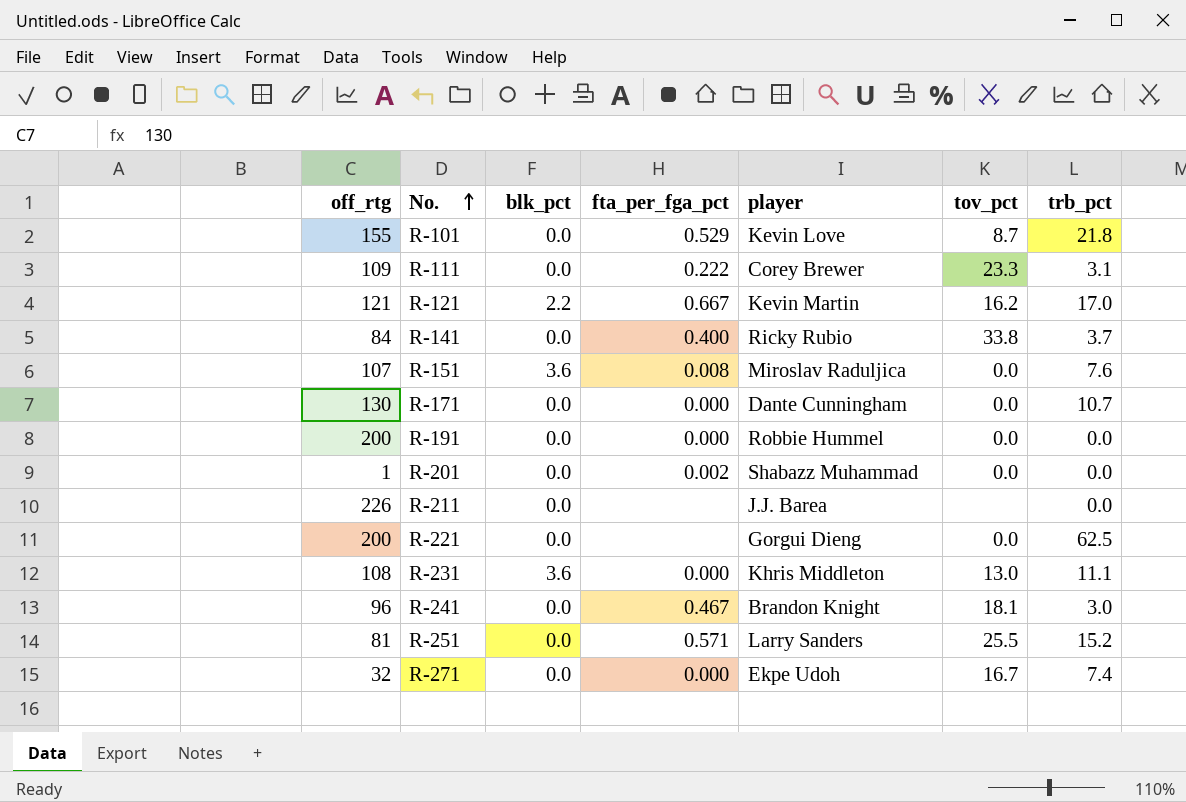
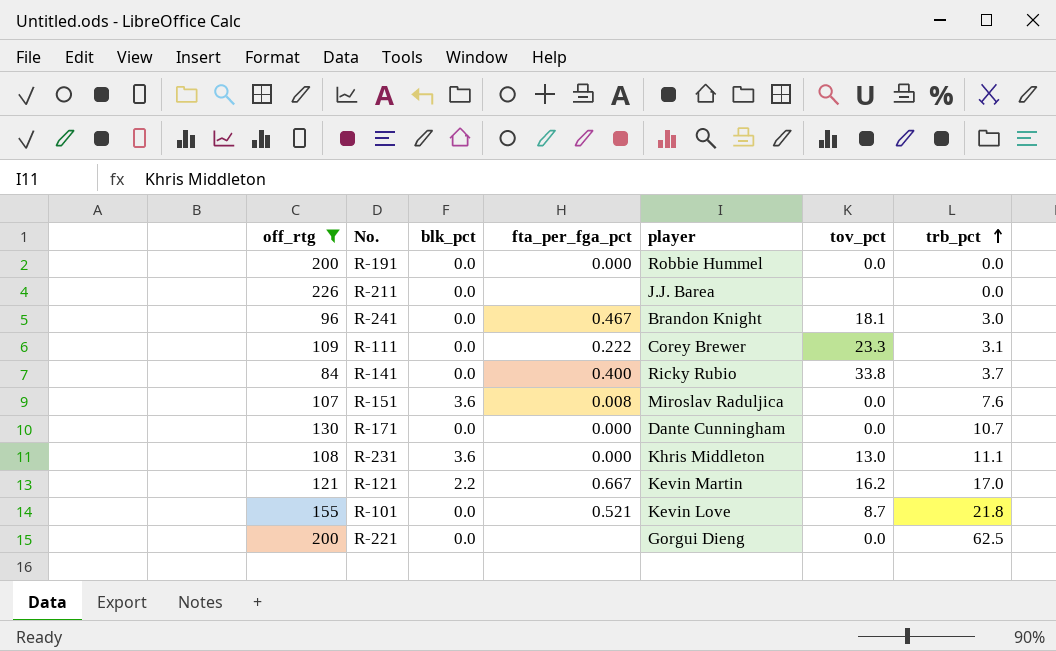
filter: none -> off_rtg >= 84
row order: No. ascending -> trb_pct ascending
R-101 | fta_per_fga_pct: 0.529 -> 0.521

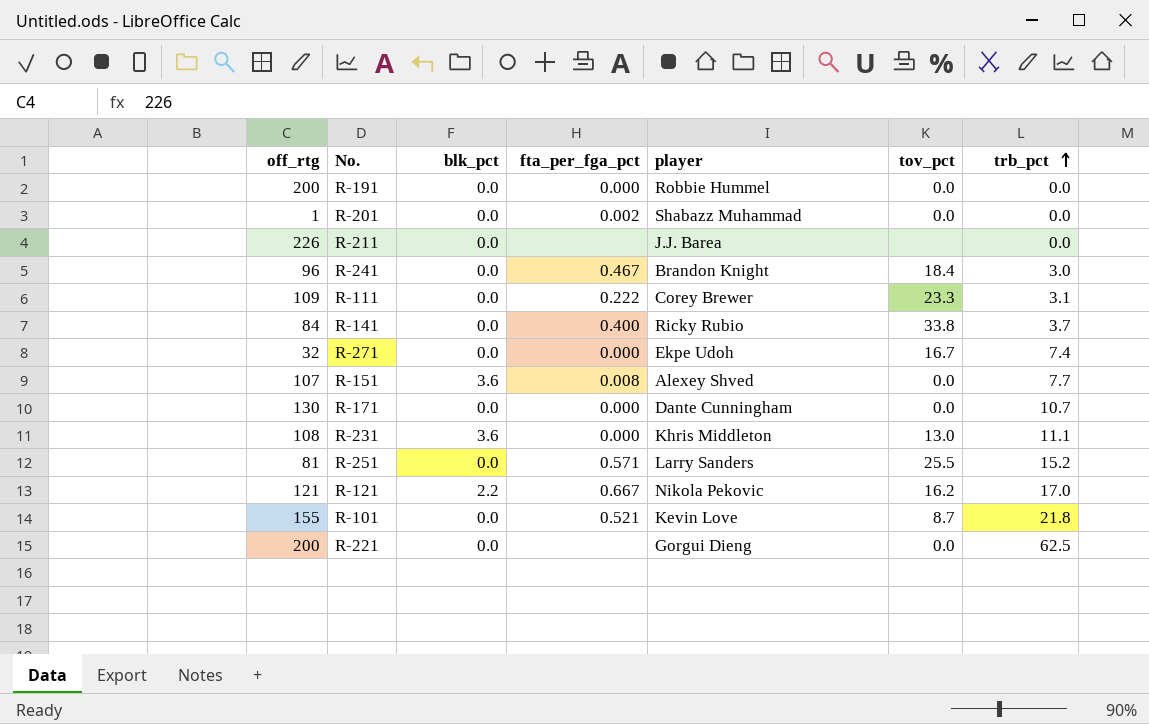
filter: off_rtg >= 84 -> none
R-241 | tov_pct: 18.1 -> 18.4
R-151 | player: Miroslav Raduljica -> Alexey Shved
R-151 | trb_pct: 7.6 -> 7.7
R-121 | player: Kevin Martin -> Nikola Pekovic

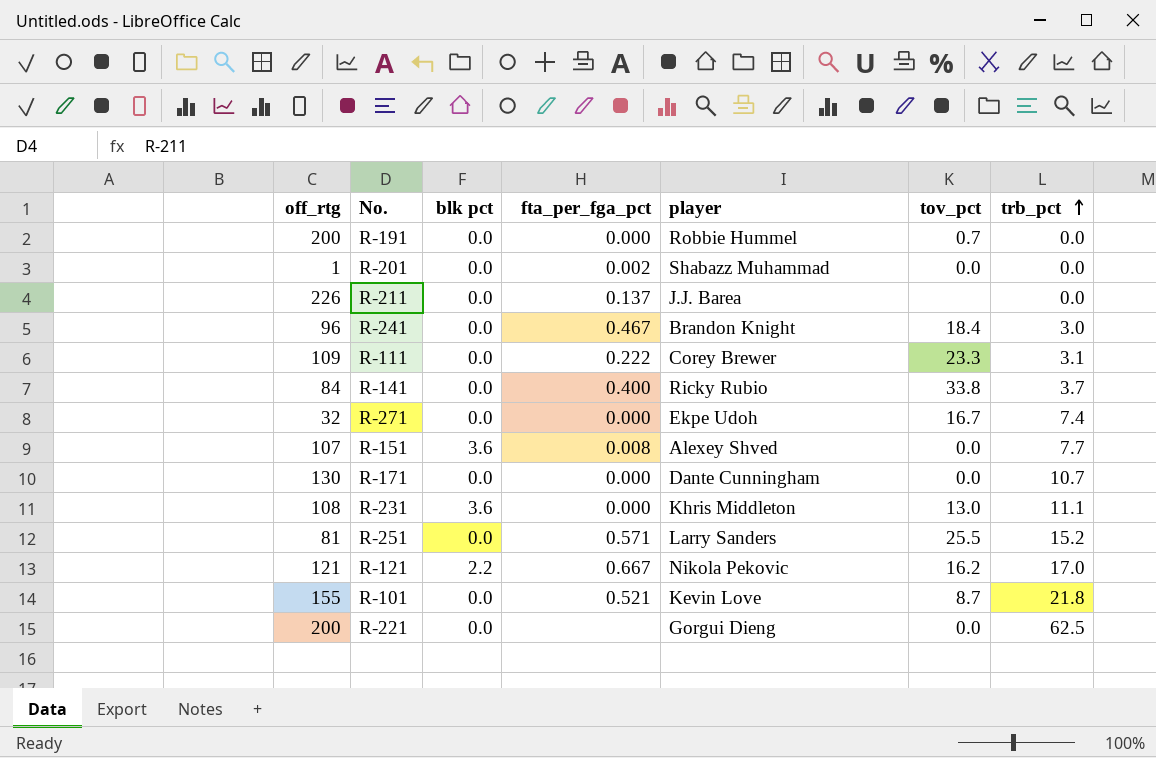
column name: blk_pct -> blk pct
R-191 | tov_pct: 0.0 -> 0.7
R-211 | fta_per_fga_pct: none -> 0.137

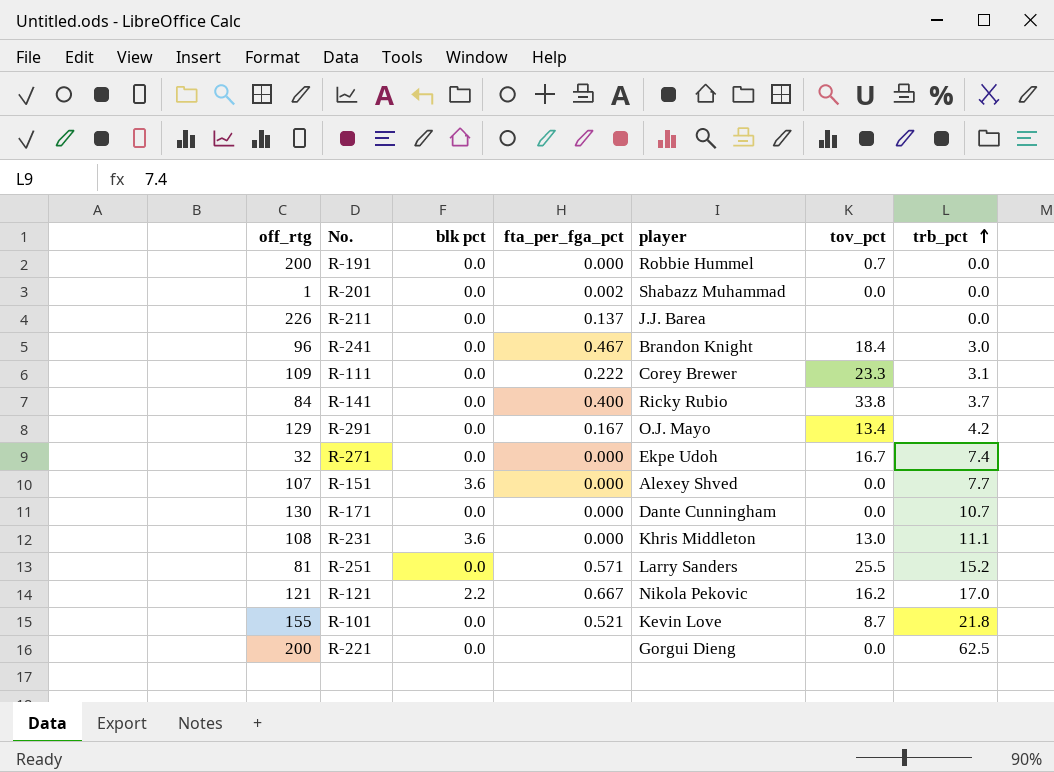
row R-291: none -> 129 | 0.0 | 0.167 | O.J. Mayo | 13.4 | 4.2
R-151 | fta_per_fga_pct: 0.008 -> 0.000

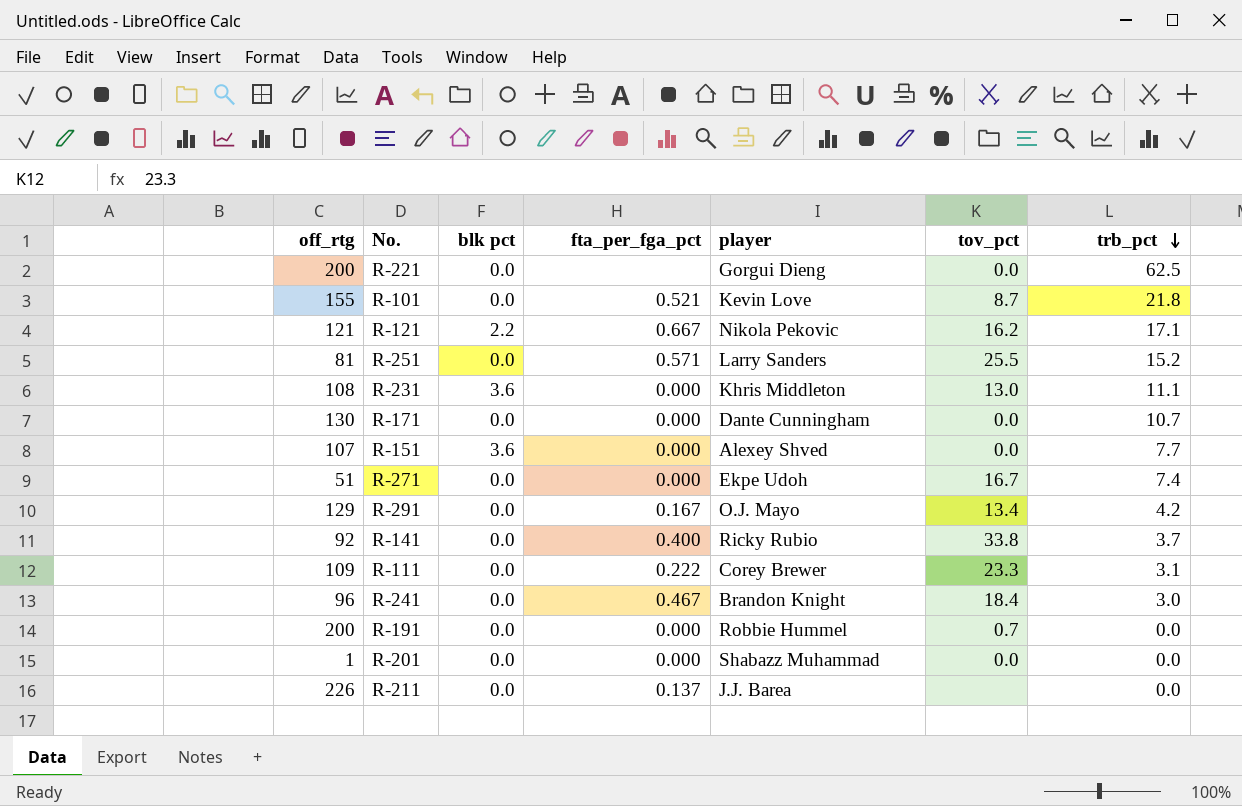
row order: trb_pct ascending -> trb_pct descending
R-121 | trb_pct: 17.0 -> 17.1
R-271 | off_rtg: 32 -> 51
R-141 | off_rtg: 84 -> 92
R-201 | fta_per_fga_pct: 0.002 -> 0.000

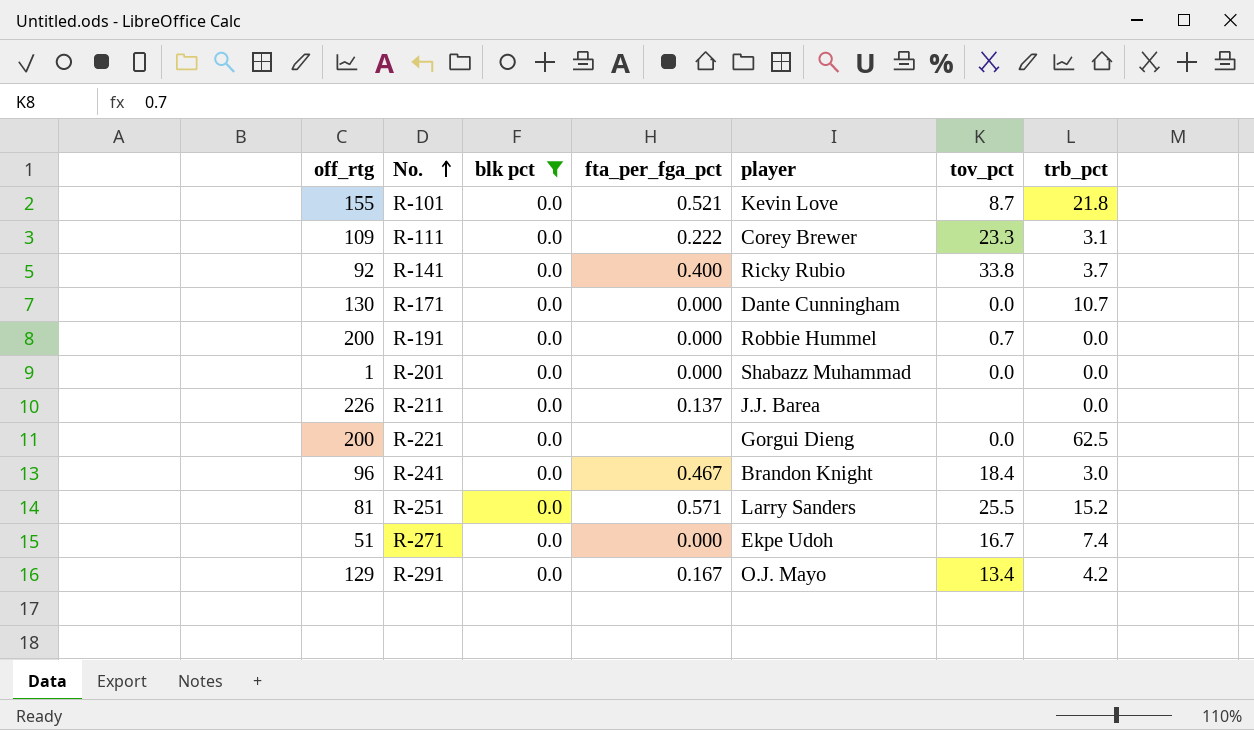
filter: none -> blk pct = 0.0
row order: trb_pct descending -> No. ascending

